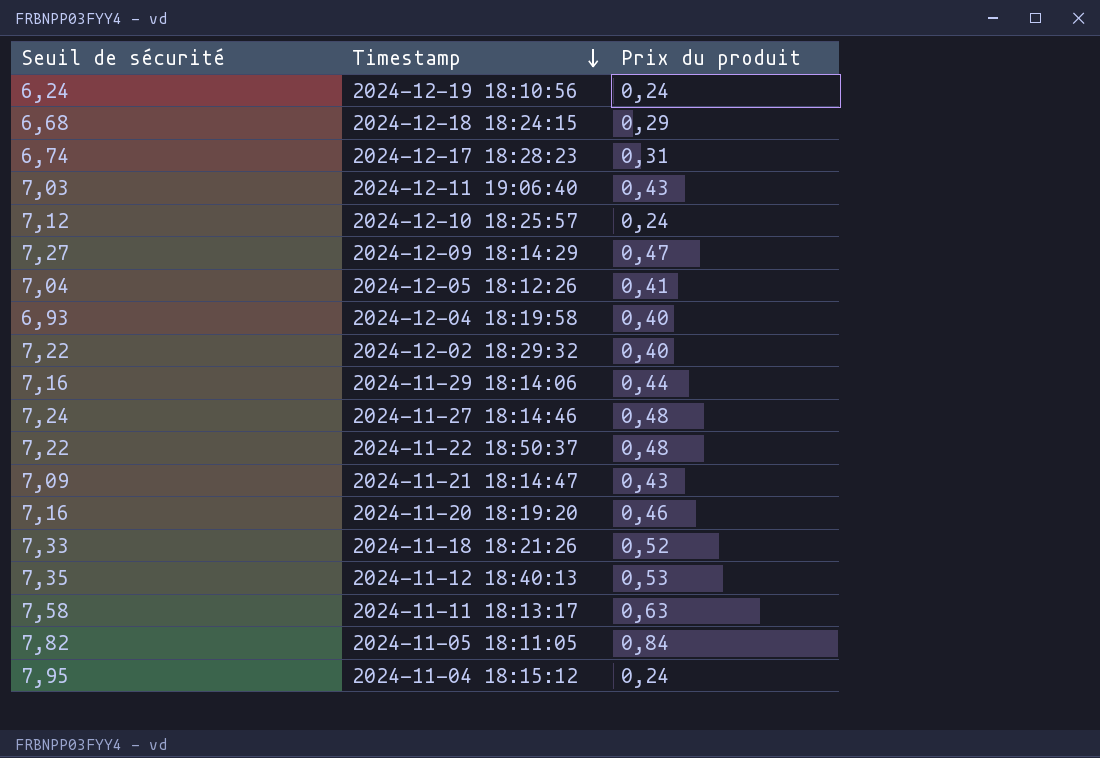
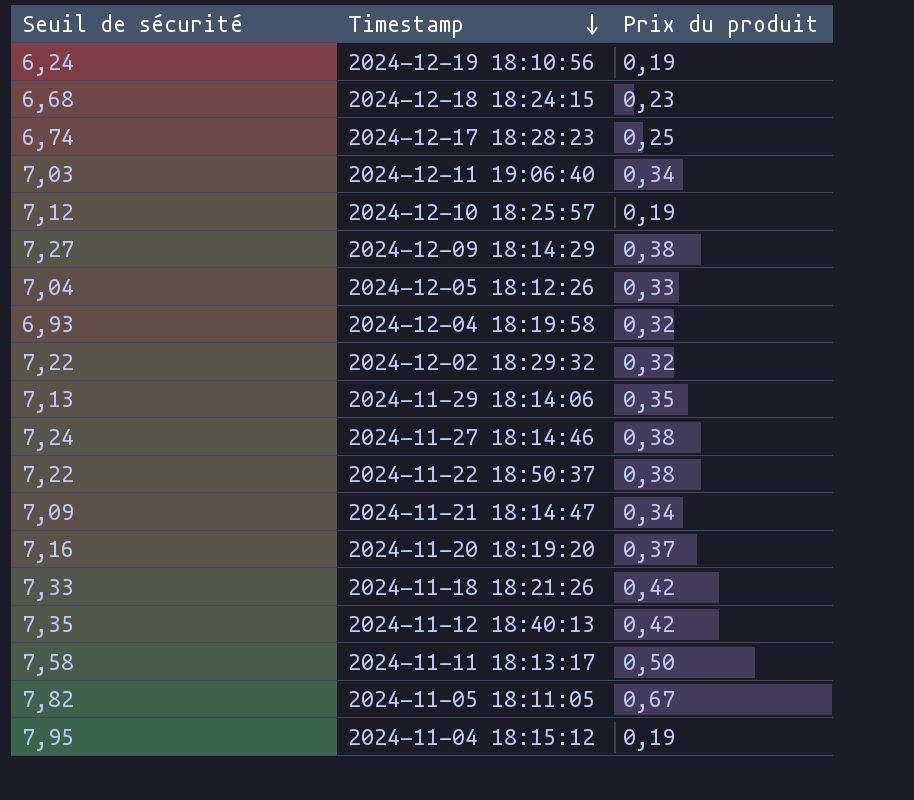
2024-12-19 18:10:56 | Prix du produit: 0,24 -> 0,19
2024-12-18 18:24:15 | Prix du produit: 0,29 -> 0,23
2024-12-17 18:28:23 | Prix du produit: 0,31 -> 0,25
2024-12-11 19:06:40 | Prix du produit: 0,43 -> 0,34
2024-12-10 18:25:57 | Prix du produit: 0,24 -> 0,19
2024-12-09 18:14:29 | Prix du produit: 0,47 -> 0,38
2024-12-05 18:12:26 | Prix du produit: 0,41 -> 0,33
2024-12-04 18:19:58 | Prix du produit: 0,40 -> 0,32
2024-12-02 18:29:32 | Prix du produit: 0,40 -> 0,32
2024-11-29 18:14:06 | Seuil de sécurité: 7,16 -> 7,13
2024-11-29 18:14:06 | Prix du produit: 0,44 -> 0,35
2024-11-27 18:14:46 | Prix du produit: 0,48 -> 0,38
2024-11-22 18:50:37 | Prix du produit: 0,48 -> 0,38
2024-11-21 18:14:47 | Prix du produit: 0,43 -> 0,34
2024-11-20 18:19:20 | Prix du produit: 0,46 -> 0,37
2024-11-18 18:21:26 | Prix du produit: 0,52 -> 0,42
2024-11-12 18:40:13 | Prix du produit: 0,53 -> 0,42
2024-11-11 18:13:17 | Prix du produit: 0,63 -> 0,50
2024-11-05 18:11:05 | Prix du produit: 0,84 -> 0,67
2024-11-04 18:15:12 | Prix du produit: 0,24 -> 0,19

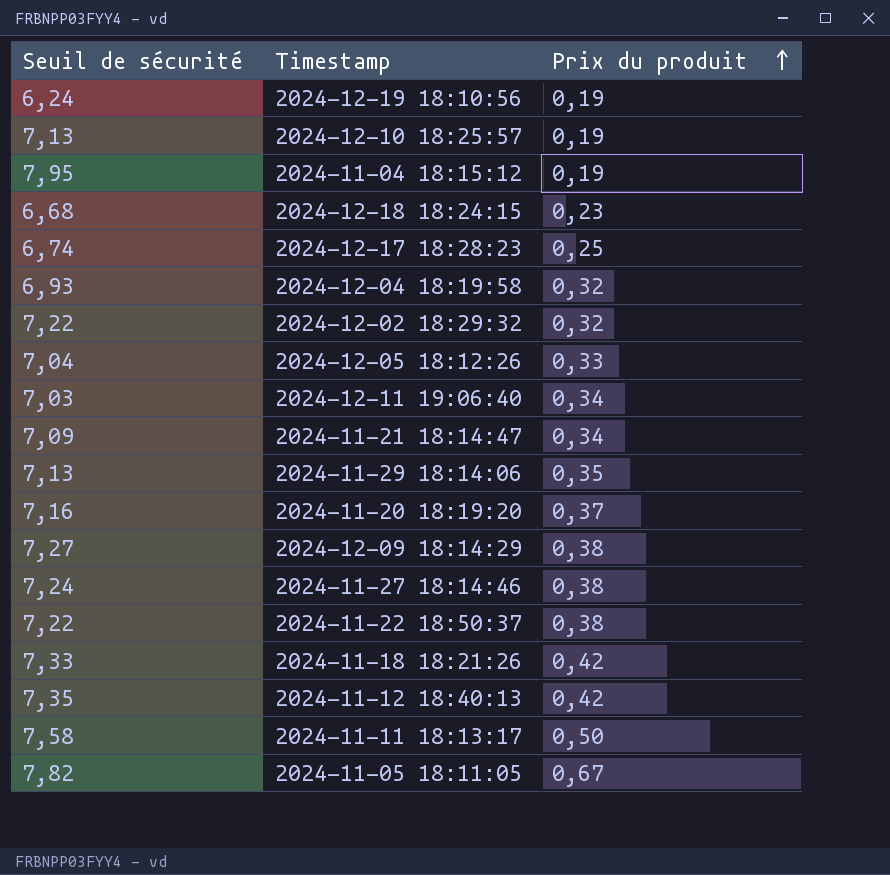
row order: Timestamp descending -> Prix du produit ascending
2024-12-10 18:25:57 | Seuil de sécurité: 7,12 -> 7,13

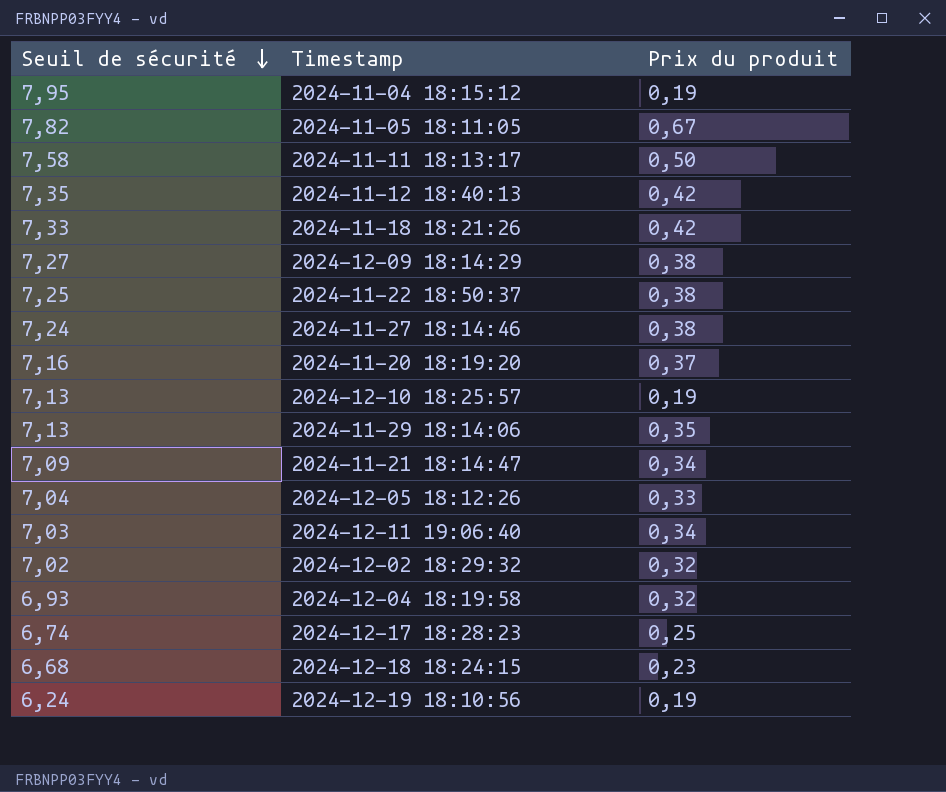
row order: Prix du produit ascending -> Seuil de sécurité descending
2024-11-22 18:50:37 | Seuil de sécurité: 7,22 -> 7,25
2024-12-02 18:29:32 | Seuil de sécurité: 7,22 -> 7,02

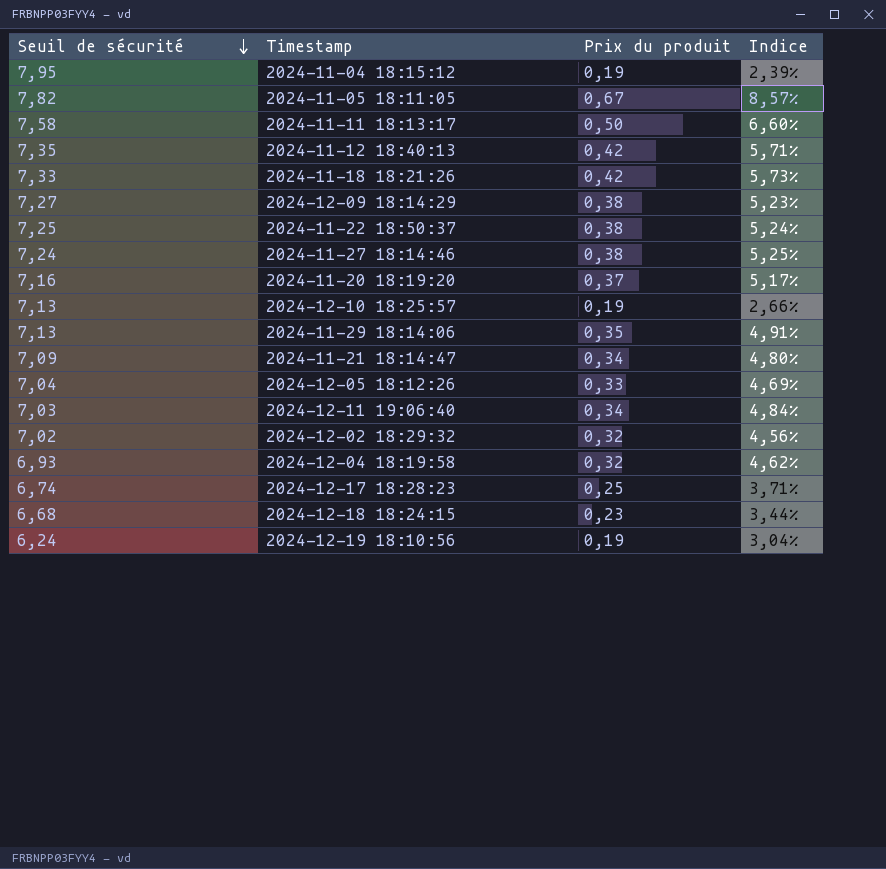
column Indice | formula: none -> [Prix du produit] / [Seuil de sécurité]

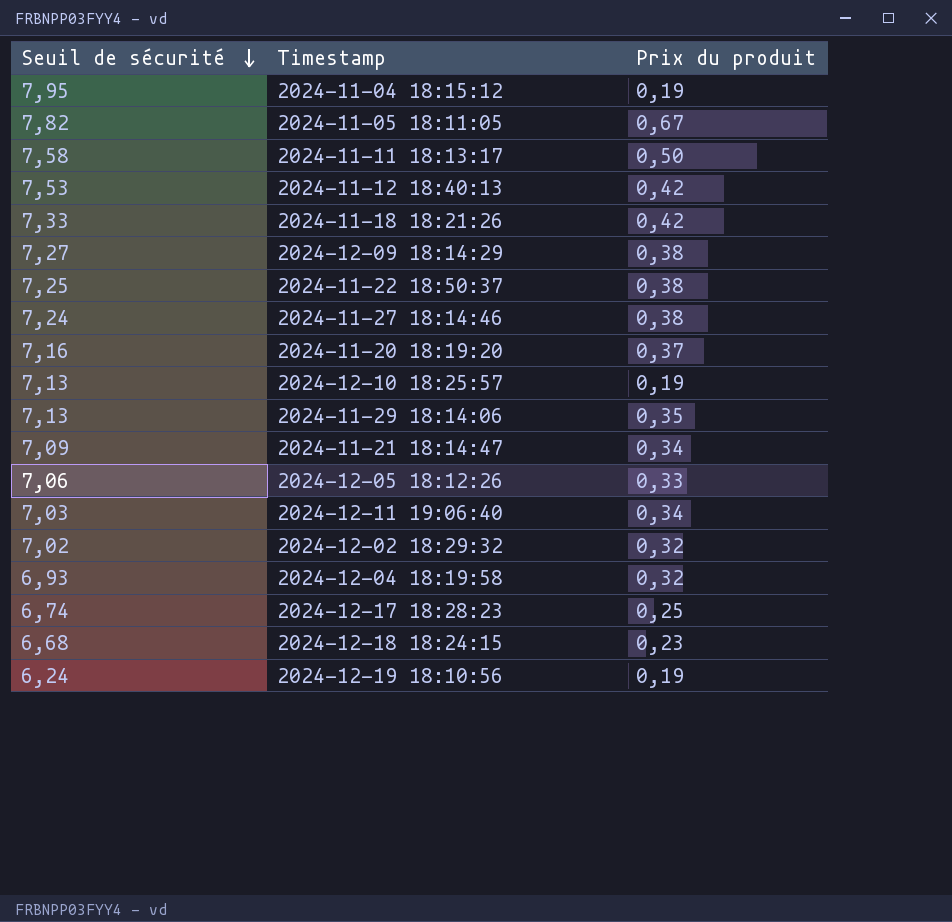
column Indice | formula: [Prix du produit] / [Seuil de sécurité] -> none
2024-11-12 18:40:13 | Seuil de sécurité: 7,35 -> 7,53
2024-12-05 18:12:26 | Seuil de sécurité: 7,04 -> 7,06

